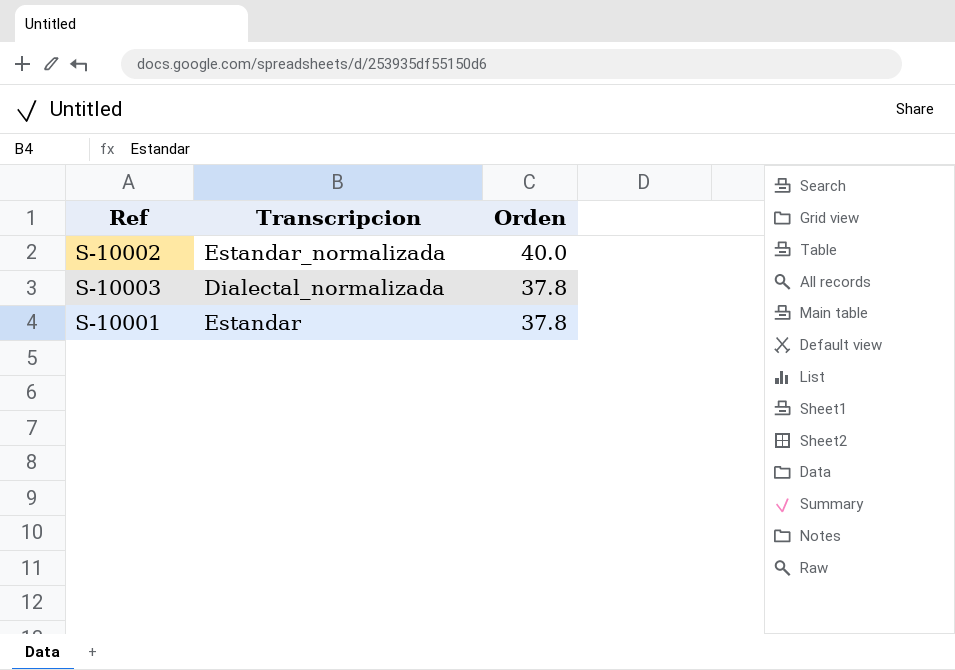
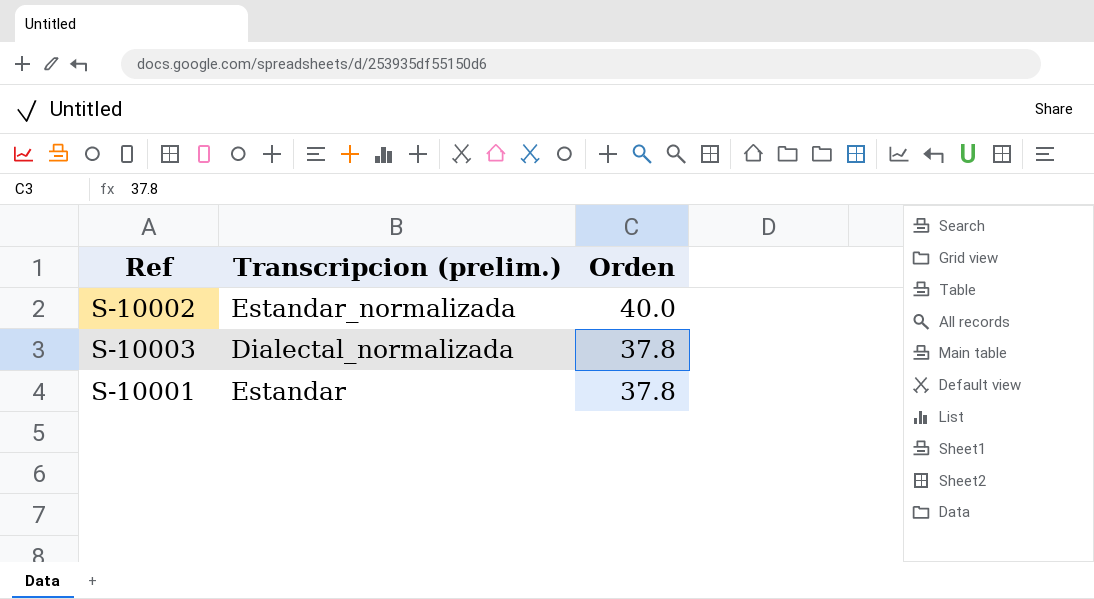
column name: Transcripcion -> Transcripcion (prelim.)

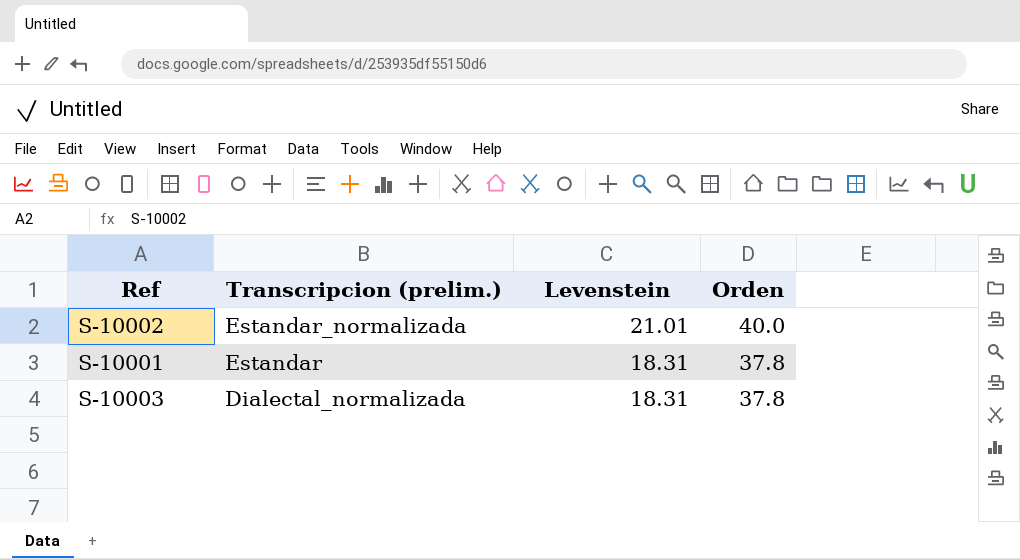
row order: Orden descending -> Transcripcion (prelim.) descending
column Levenstein | position: none -> 3

